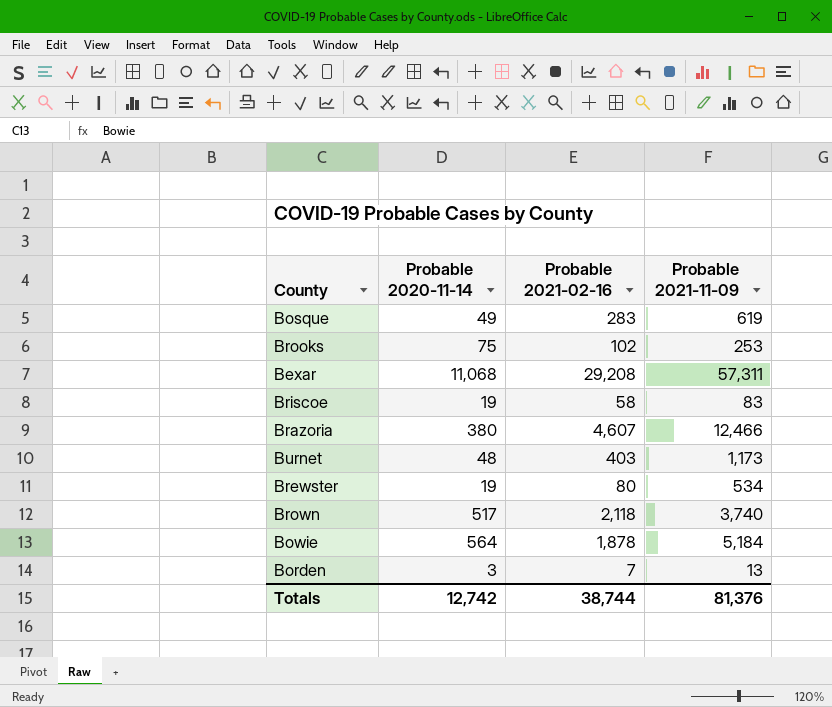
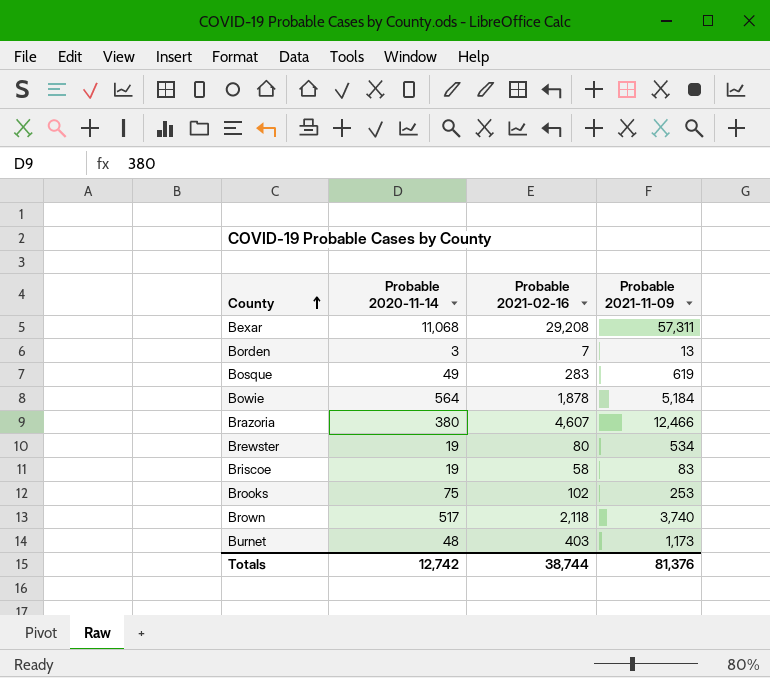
row order: none -> County ascending

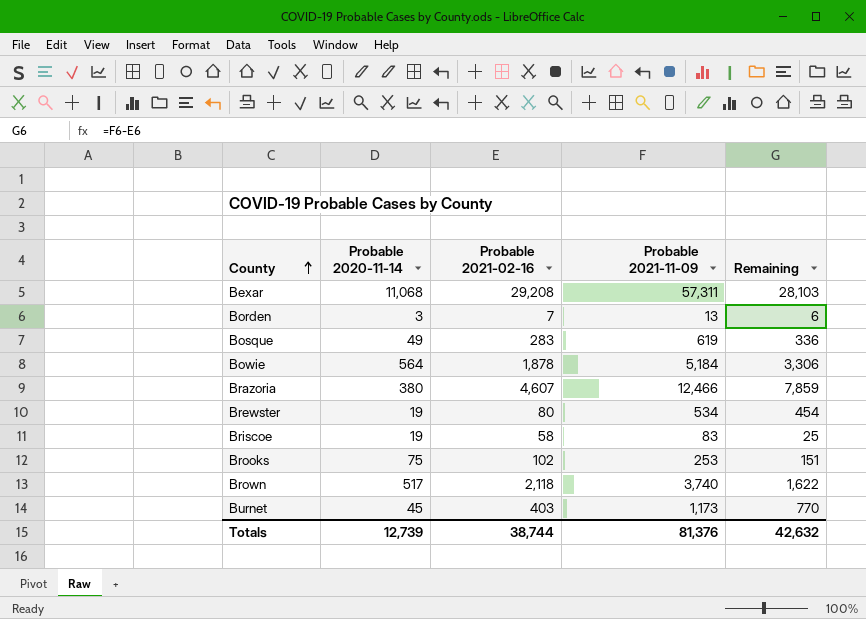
column Remaining | formula: none -> [Probable 2021-11-09] - [Probable 2021-02-16]
Burnet | Probable 2020-11-14: 48 -> 45
Totals | Probable 2020-11-14: 12,742 -> 12,739

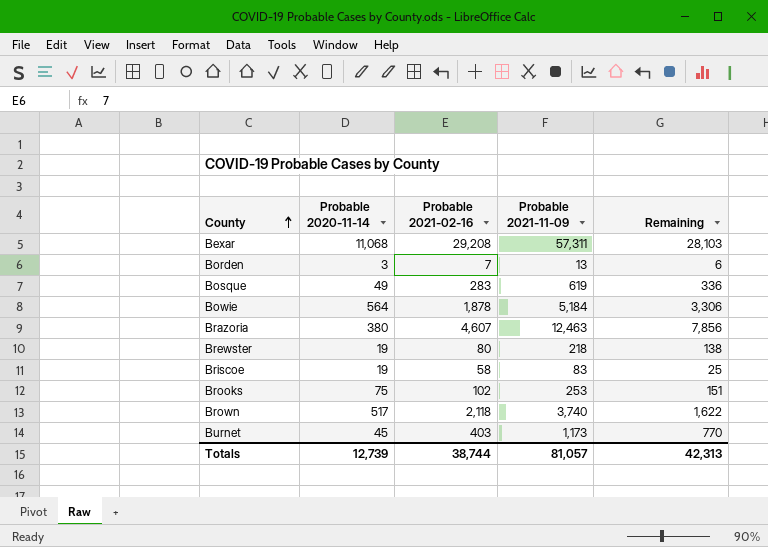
Brazoria | Probable 2021-11-09: 12,466 -> 12,463
Brazoria | Remaining: 7,859 -> 7,856
Brewster | Probable 2021-11-09: 534 -> 218
Brewster | Remaining: 454 -> 138
Totals | Probable 2021-11-09: 81,376 -> 81,057
Totals | Remaining: 42,632 -> 42,313

